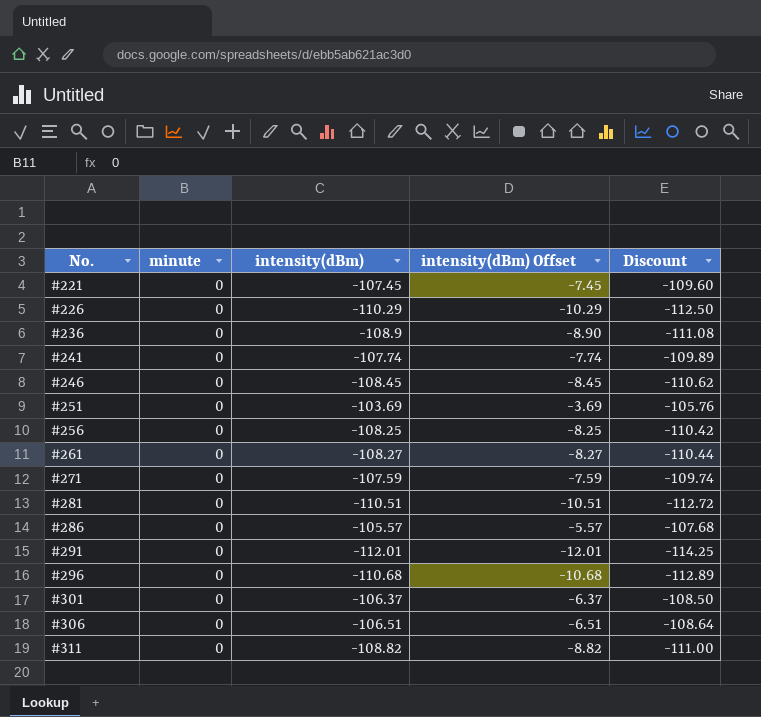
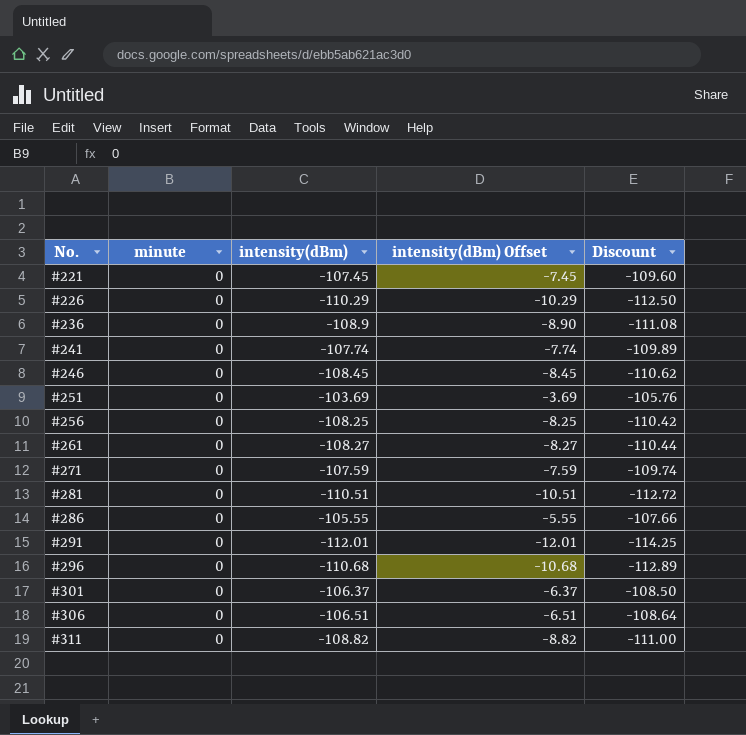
#286 | intensity(dBm): -105.57 -> -105.55
#286 | intensity(dBm) Offset: -5.57 -> -5.55
#286 | Discount: -107.68 -> -107.66

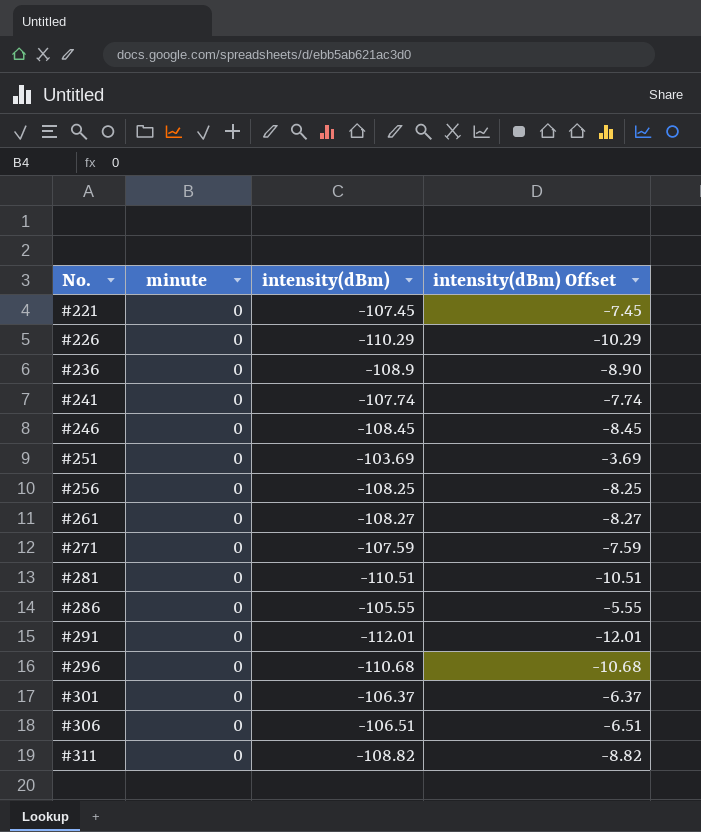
column Discount | formula: [intensity(dBm)] * 1.02 -> none

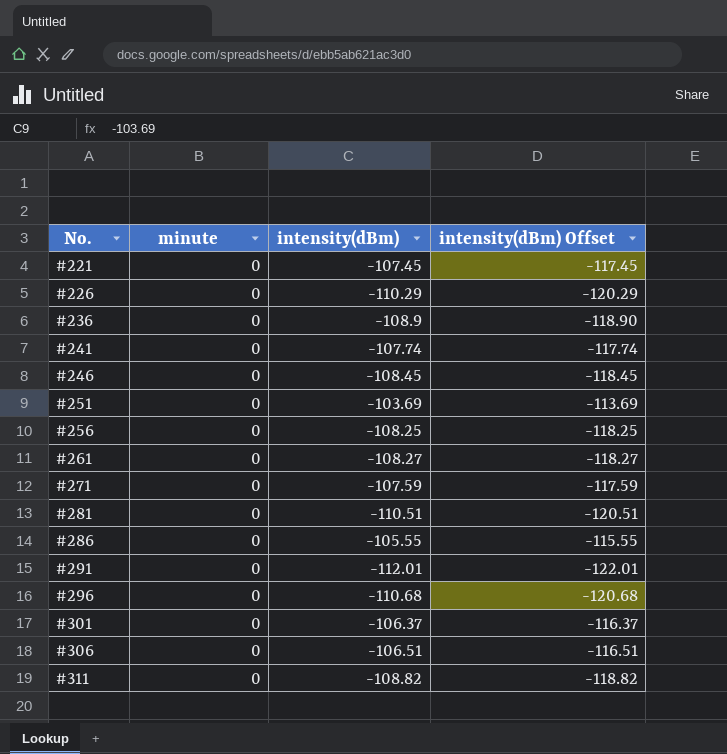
column intensity(dBm) Offset | formula: [intensity(dBm)] + 100 -> [intensity(dBm)] - 10

